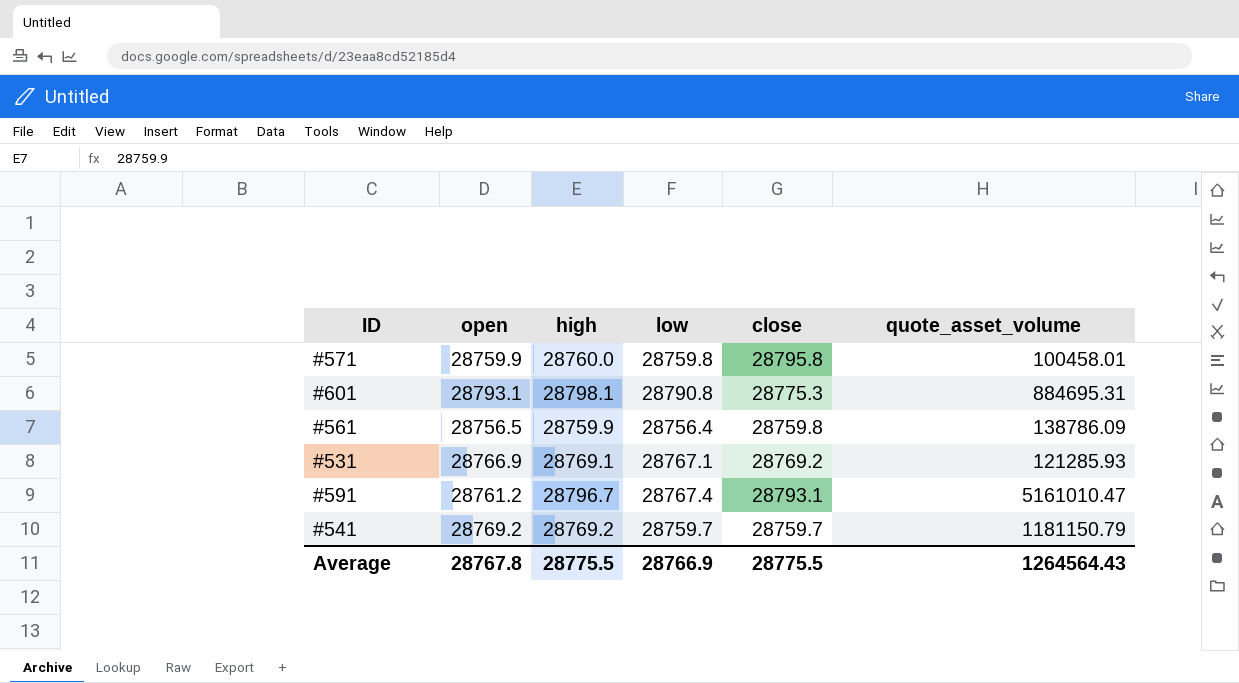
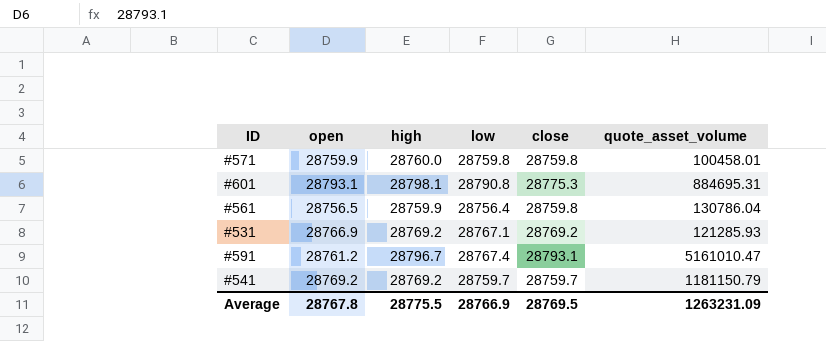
#571 | close: 28795.8 -> 28759.8
#561 | quote_asset_volume: 138786.09 -> 130786.04
#531 | high: 28769.1 -> 28769.2
Average | close: 28775.5 -> 28769.5
Average | quote_asset_volume: 1264564.43 -> 1263231.09

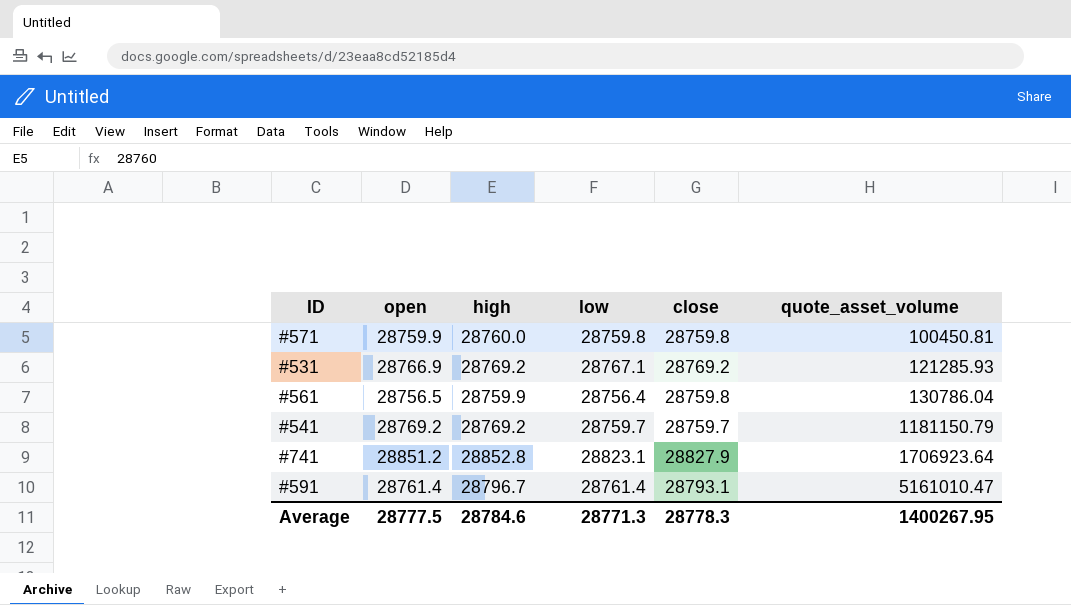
row order: none -> quote_asset_volume ascending
row #601: 28793.1 | 28798.1 | 28790.8 | 28775.3 | 884695.31 -> none
#571 | quote_asset_volume: 100458.01 -> 100450.81
row #741: none -> 28851.2 | 28852.8 | 28823.1 | 28827.9 | 1706923.64
#591 | open: 28761.2 -> 28761.4
#591 | low: 28767.4 -> 28761.4
Average | open: 28767.8 -> 28777.5
Average | high: 28775.5 -> 28784.6
Average | low: 28766.9 -> 28771.3
Average | close: 28769.5 -> 28778.3
Average | quote_asset_volume: 1263231.09 -> 1400267.95

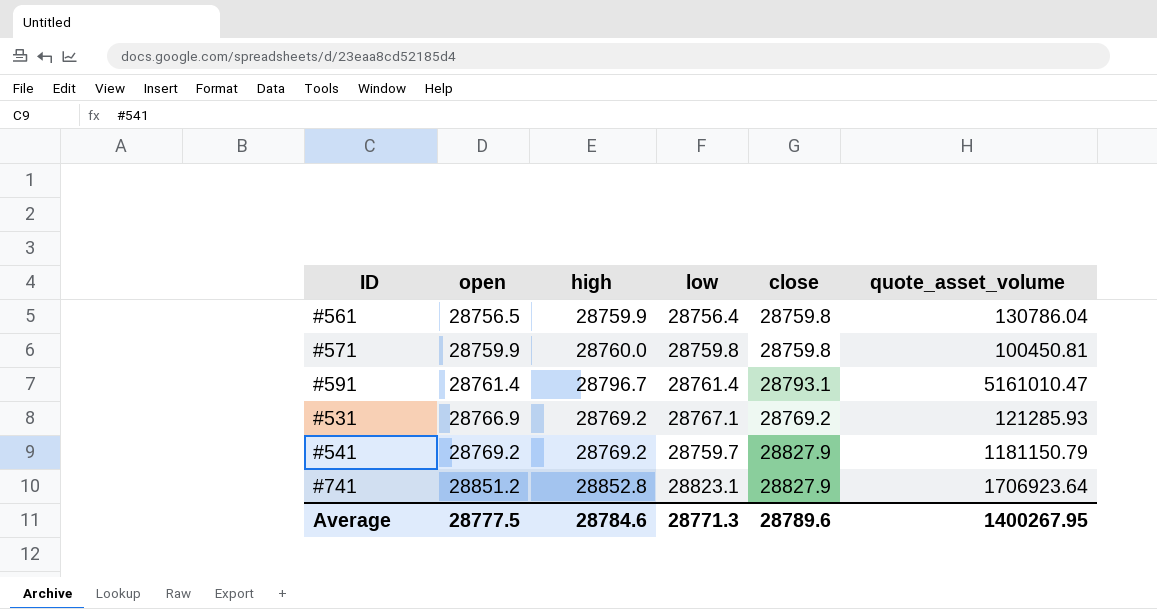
row order: quote_asset_volume ascending -> open ascending
#541 | close: 28759.7 -> 28827.9
Average | close: 28778.3 -> 28789.6

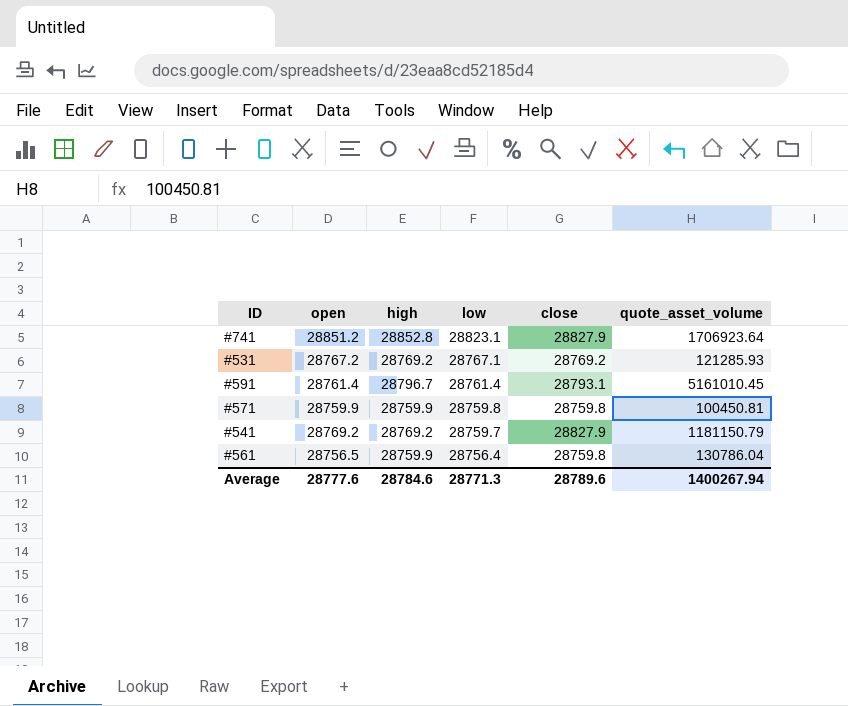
row order: open ascending -> low descending
#531 | open: 28766.9 -> 28767.2
#591 | quote_asset_volume: 5161010.47 -> 5161010.45
#571 | high: 28760.0 -> 28759.9
Average | open: 28777.5 -> 28777.6
Average | quote_asset_volume: 1400267.95 -> 1400267.94

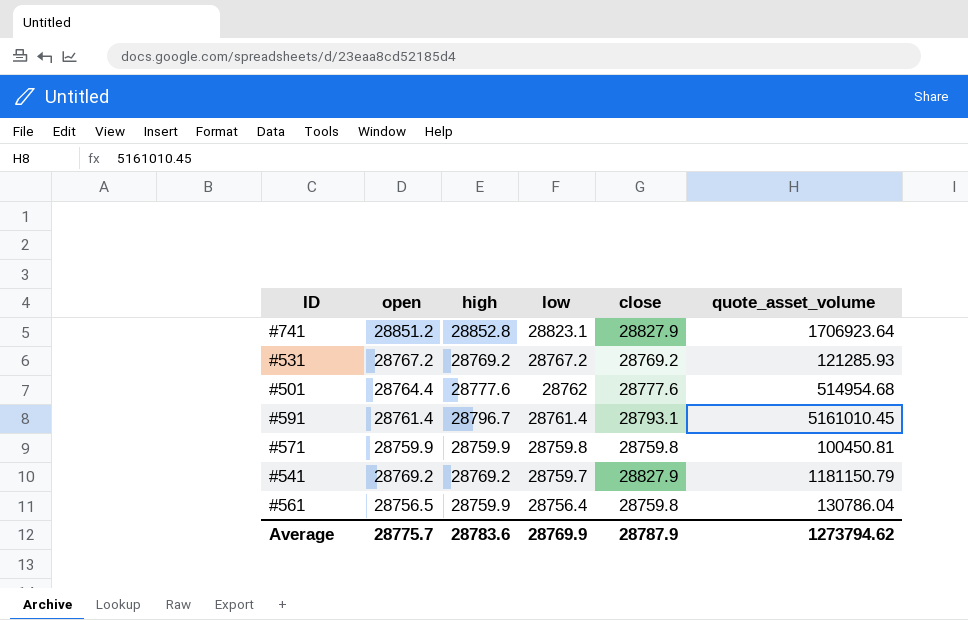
#531 | low: 28767.1 -> 28767.2
row #501: none -> 28764.4 | 28777.6 | 28762 | 28777.6 | 514954.68
Average | open: 28777.6 -> 28775.7
Average | high: 28784.6 -> 28783.6
Average | low: 28771.3 -> 28769.9
Average | close: 28789.6 -> 28787.9
Average | quote_asset_volume: 1400267.94 -> 1273794.62

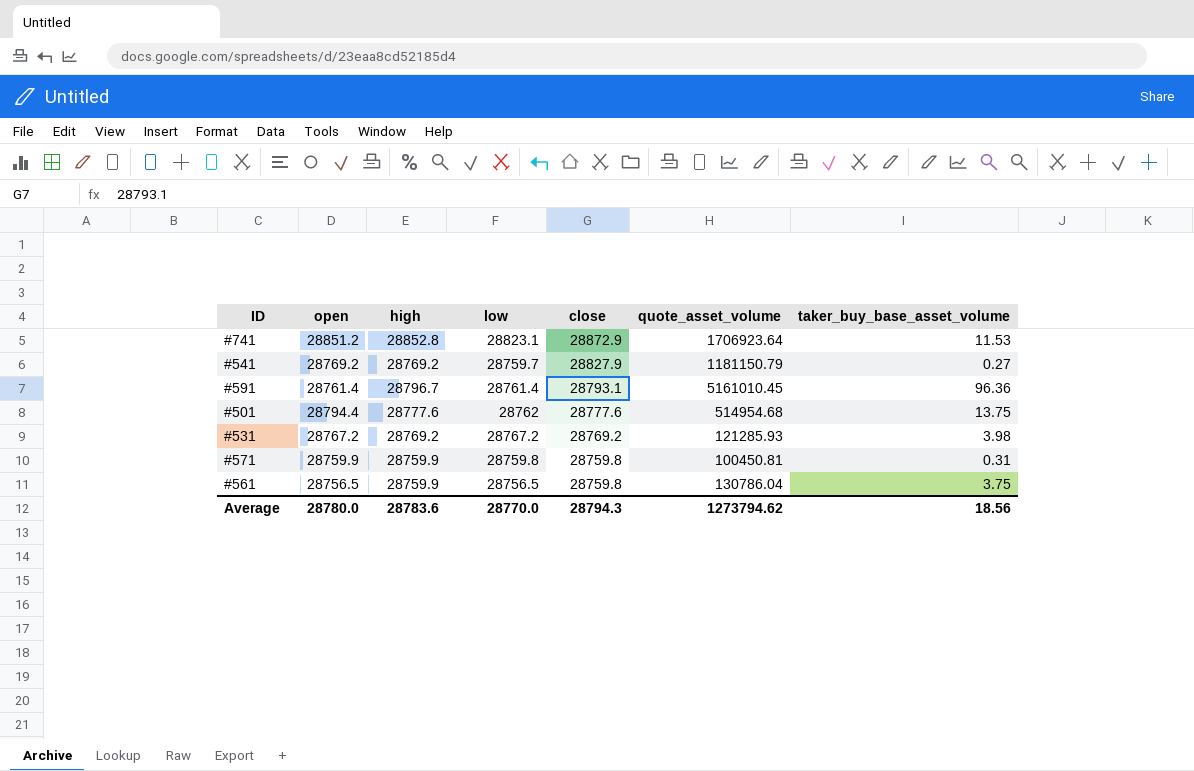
row order: low descending -> close descending
column taker_buy_base_asset_volume | position: none -> 7
#741 | close: 28827.9 -> 28872.9
#501 | open: 28764.4 -> 28794.4
#561 | low: 28756.4 -> 28756.5
Average | open: 28775.7 -> 28780.0
Average | low: 28769.9 -> 28770.0
Average | close: 28787.9 -> 28794.3

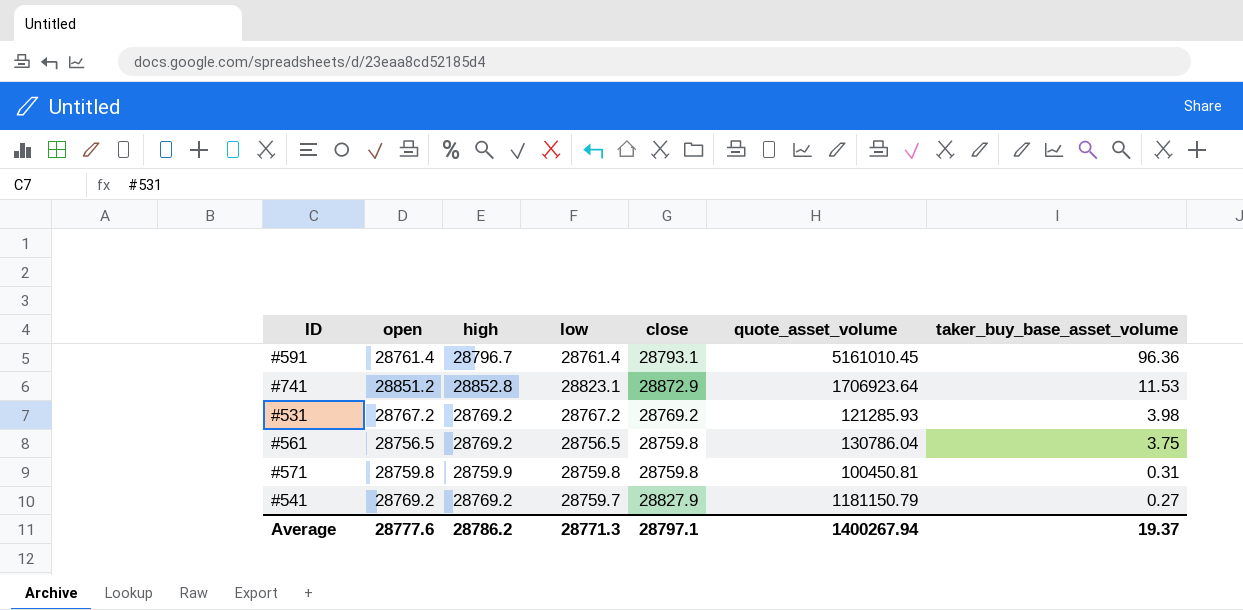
row order: close descending -> taker_buy_base_asset_volume descending
row #501: 28794.4 | 28777.6 | 28762 | 28777.6 | 514954.68 | 13.75 -> none
#561 | high: 28759.9 -> 28769.2
#571 | open: 28759.9 -> 28759.8
Average | open: 28780.0 -> 28777.6
Average | high: 28783.6 -> 28786.2
Average | low: 28770.0 -> 28771.3
Average | close: 28794.3 -> 28797.1
Average | quote_asset_volume: 1273794.62 -> 1400267.94
Average | taker_buy_base_asset_volume: 18.56 -> 19.37

